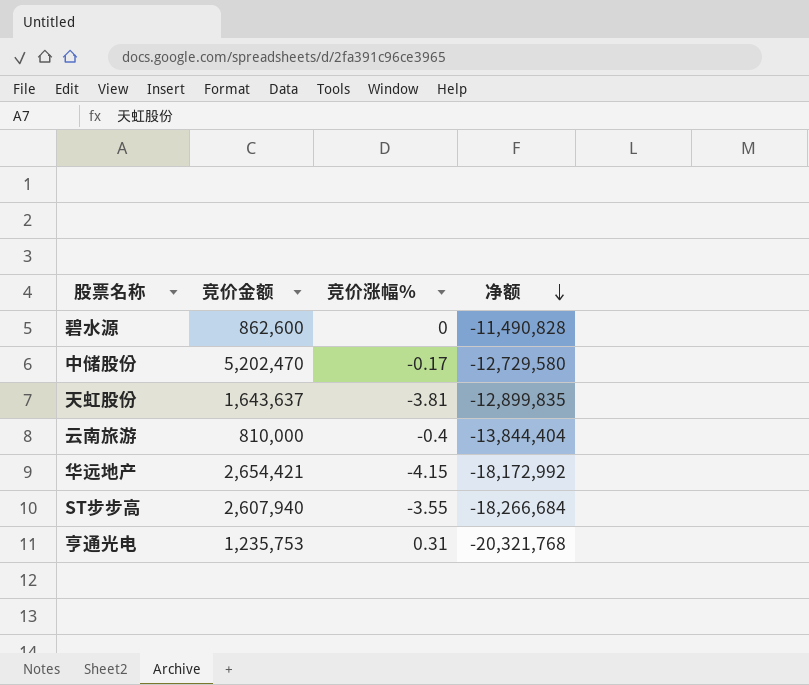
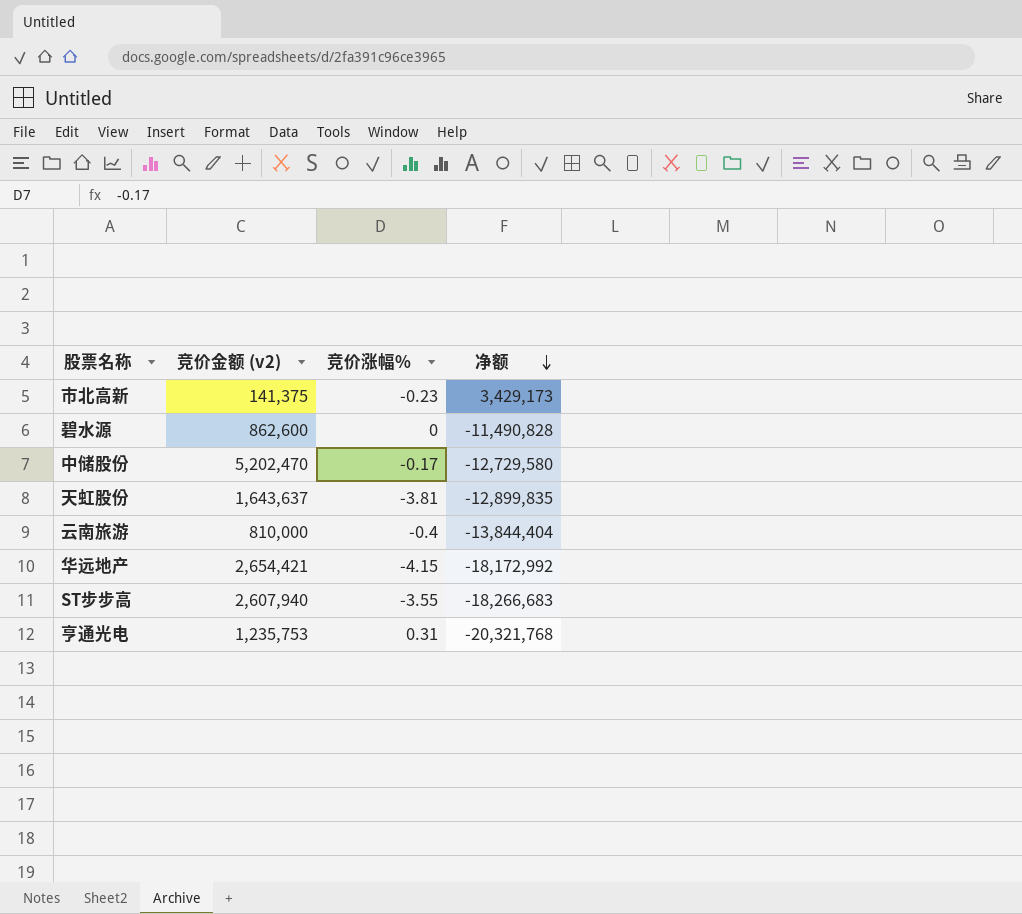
column name: 竞价金额 -> 竞价金额 (v2)
row 市北高新: none -> 141,375 | -0.23 | 3,429,173
ST步步高 | 净额: -18,266,684 -> -18,266,683

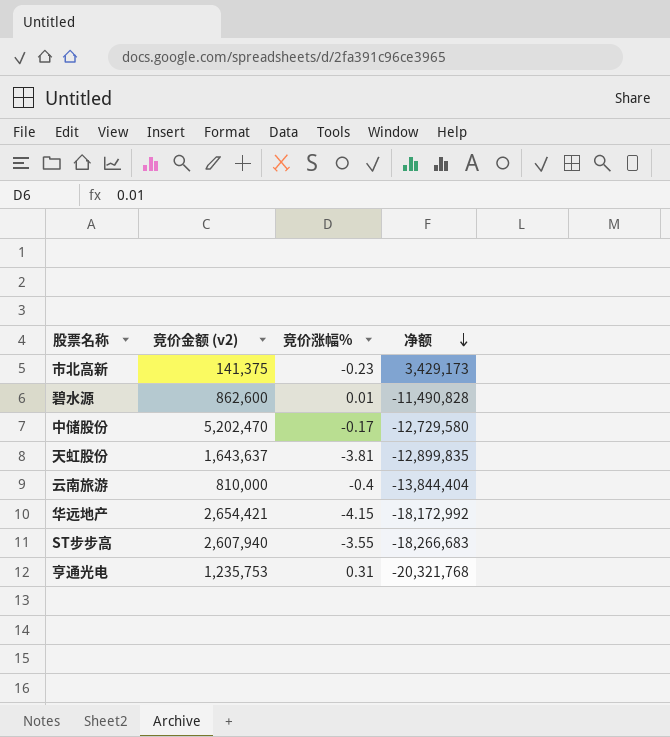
碧水源 | 竞价涨幅%: 0 -> 0.01

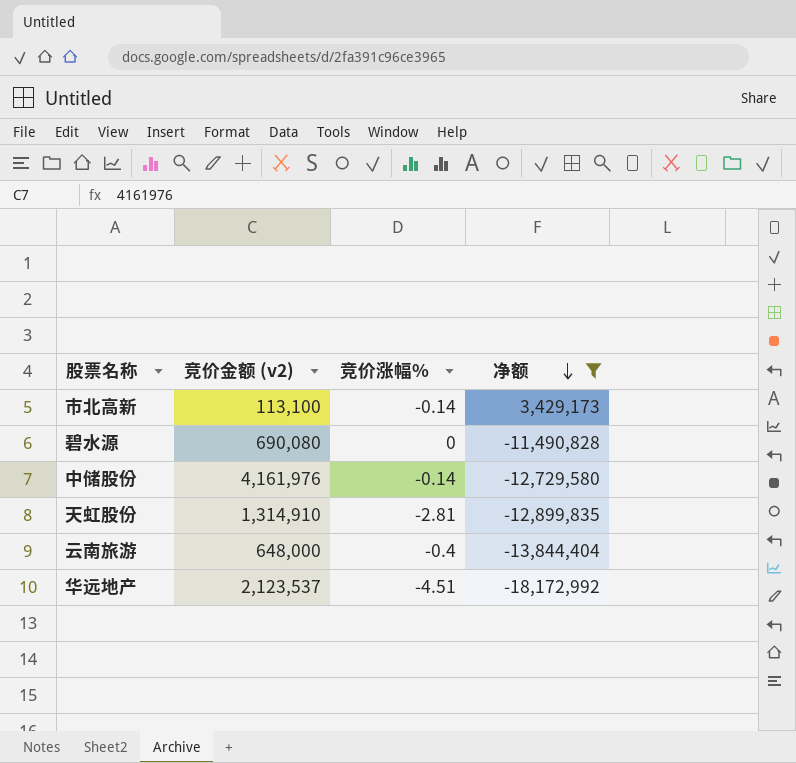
filter: none -> 净额 >= -18,172,992
市北高新 | 竞价金额 (v2): 141,375 -> 113,100
市北高新 | 竞价涨幅%: -0.23 -> -0.14
碧水源 | 竞价金额 (v2): 862,600 -> 690,080
碧水源 | 竞价涨幅%: 0.01 -> 0
中储股份 | 竞价金额 (v2): 5,202,470 -> 4,161,976
中储股份 | 竞价涨幅%: -0.17 -> -0.14
天虹股份 | 竞价金额 (v2): 1,643,637 -> 1,314,910
天虹股份 | 竞价涨幅%: -3.81 -> -2.81
云南旅游 | 竞价金额 (v2): 810,000 -> 648,000
华远地产 | 竞价金额 (v2): 2,654,421 -> 2,123,537
华远地产 | 竞价涨幅%: -4.15 -> -4.51

